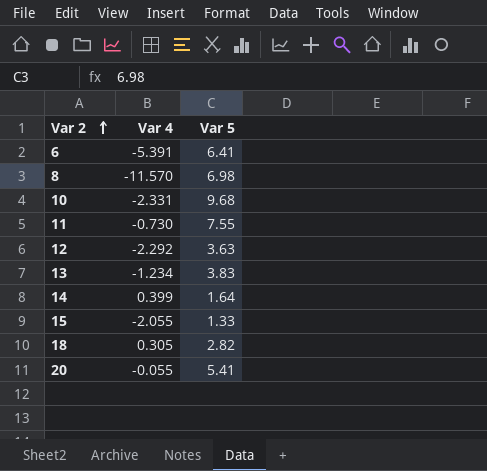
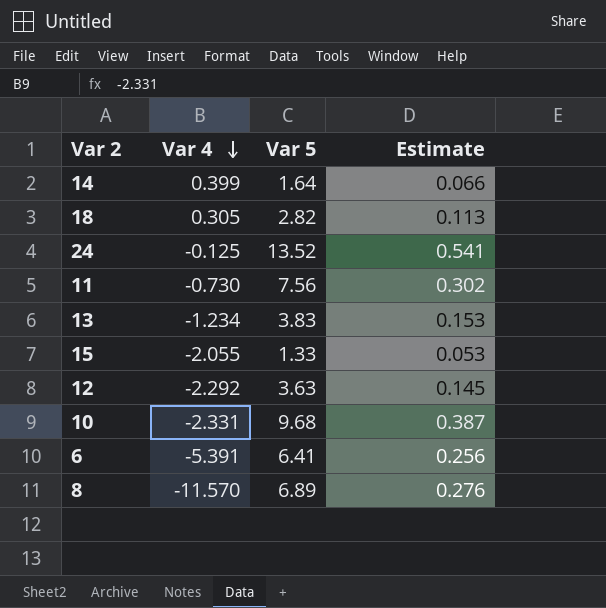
row order: Var 2 ascending -> Var 4 descending
column Estimate | formula: none -> [Var 5] * 0.04
row 20: -0.055 | 5.41 -> none
row 24: none -> -0.125 | 13.52 | 0.541
11 | Var 5: 7.55 -> 7.56
8 | Var 5: 6.98 -> 6.89

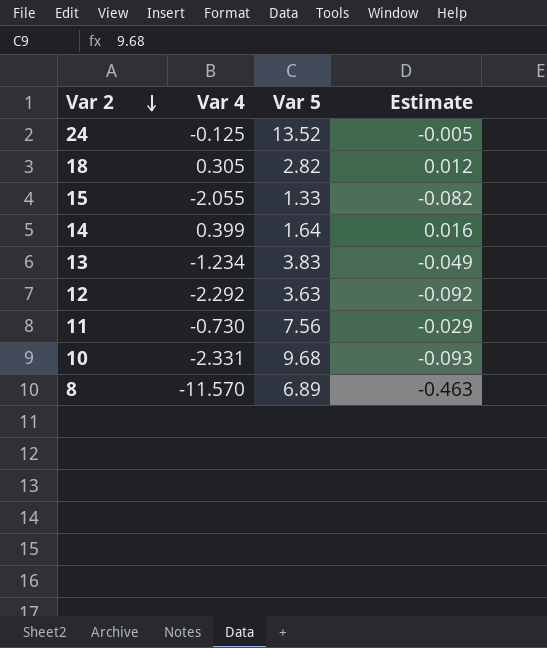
row order: Var 4 descending -> Var 2 descending
column Estimate | formula: [Var 5] * 0.04 -> [Var 4] * 0.04
row 6: -5.391 | 6.41 | 0.256 -> none

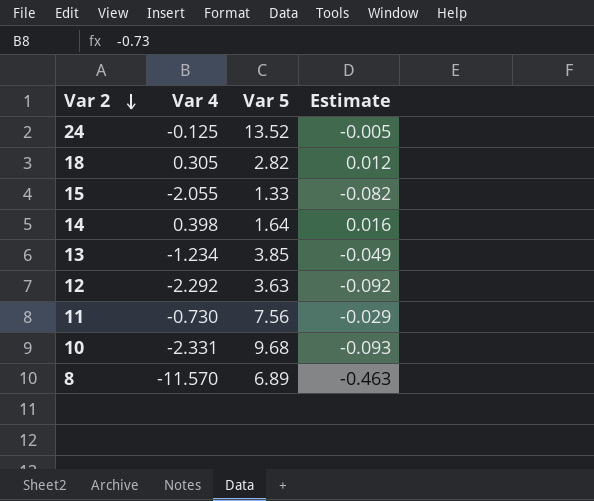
14 | Var 4: 0.399 -> 0.398
13 | Var 5: 3.83 -> 3.85

